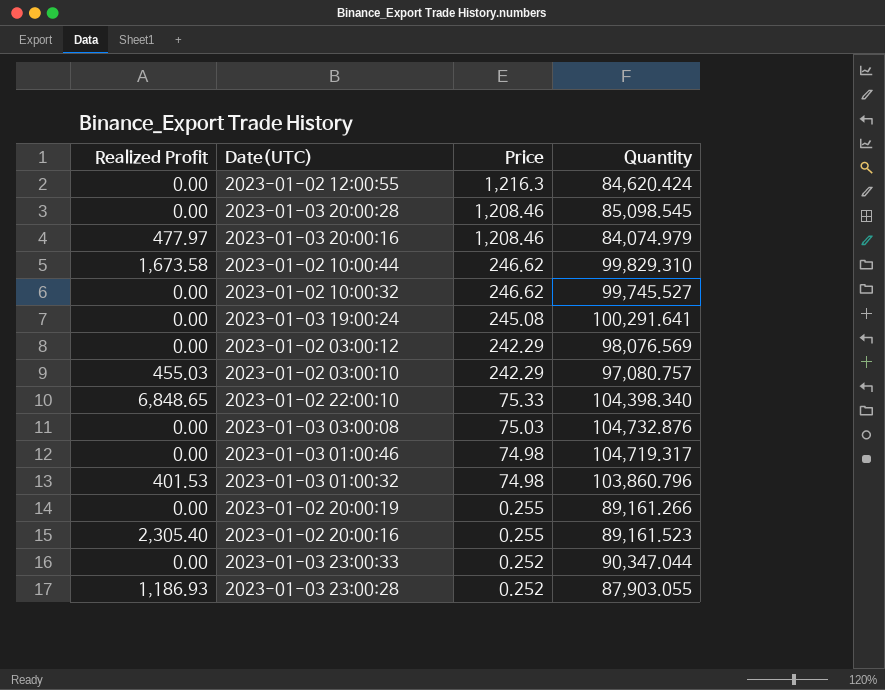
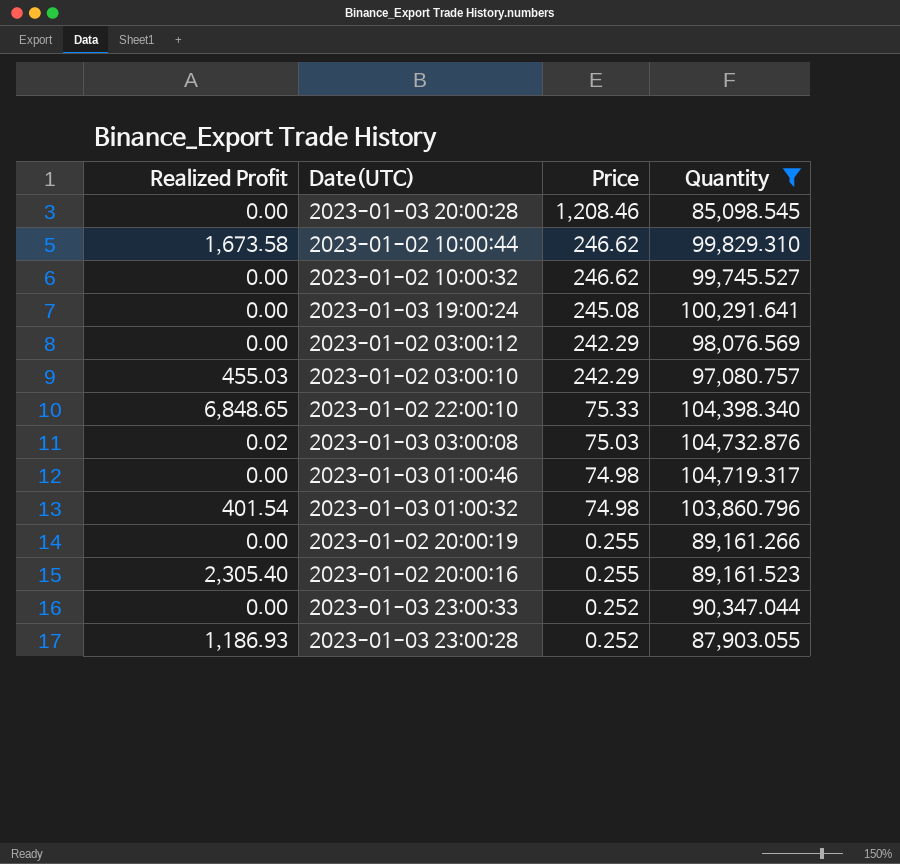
filter: none -> Quantity >= 85,098.545
2023-01-03 03:00:08 | Realized Profit: 0.00 -> 0.02
2023-01-03 01:00:32 | Realized Profit: 401.53 -> 401.54

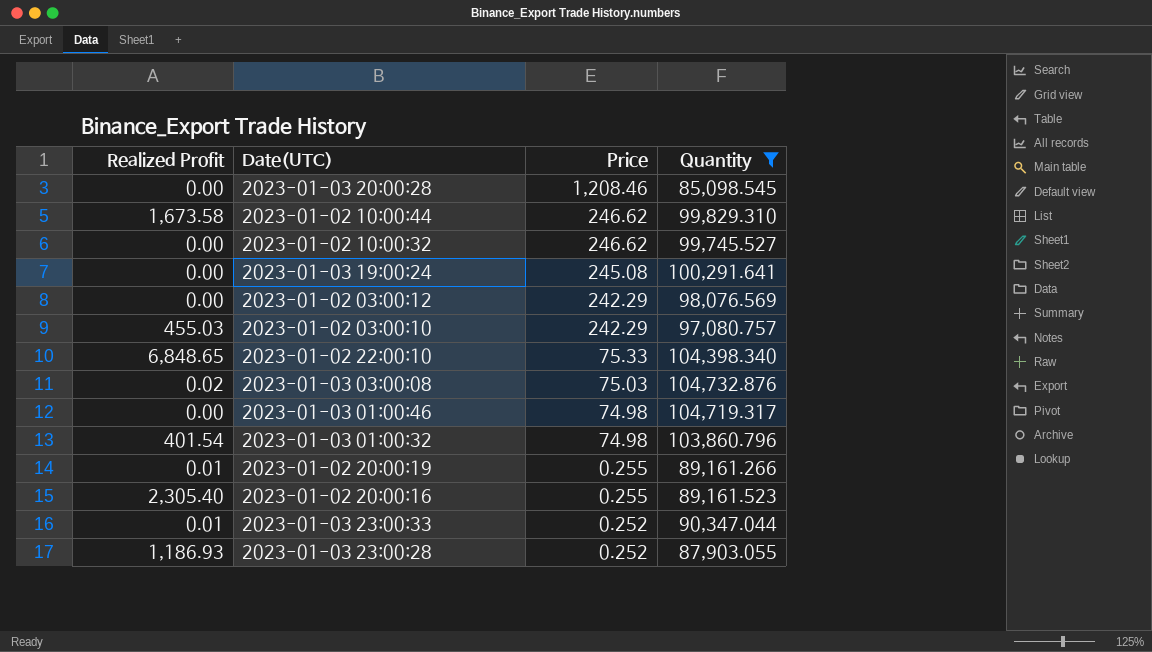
2023-01-02 20:00:19 | Realized Profit: 0.00 -> 0.01
2023-01-03 23:00:33 | Realized Profit: 0.00 -> 0.01

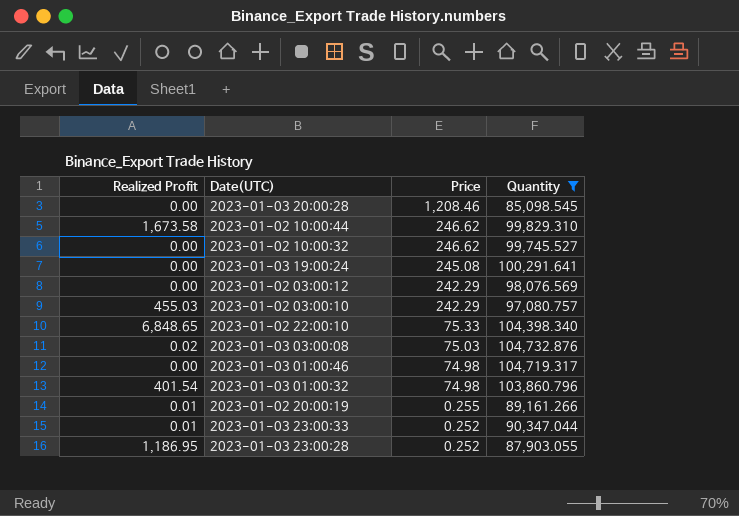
row 2023-01-02 20:00:16: 2,305.40 | 0.255 | 89,161.523 -> none
2023-01-03 23:00:28 | Realized Profit: 1,186.93 -> 1,186.95

